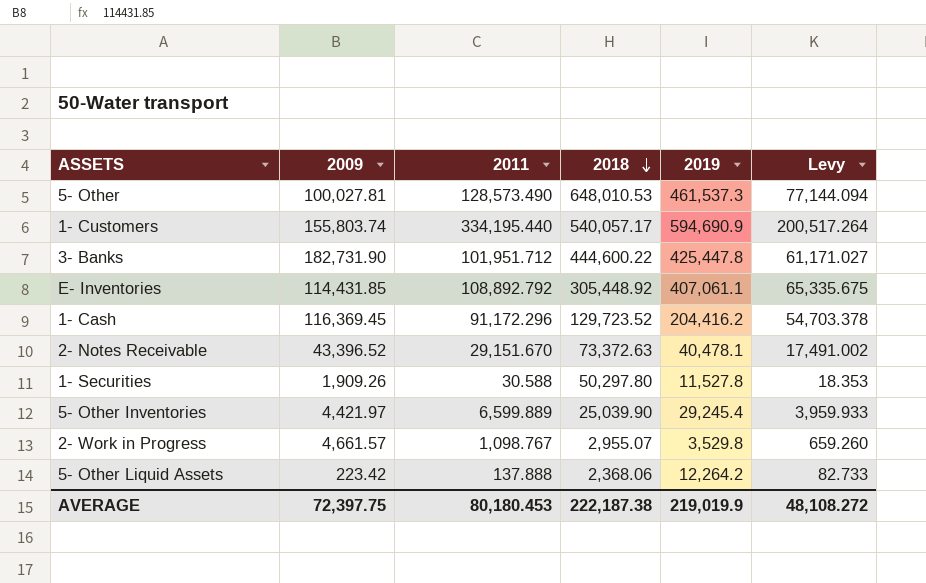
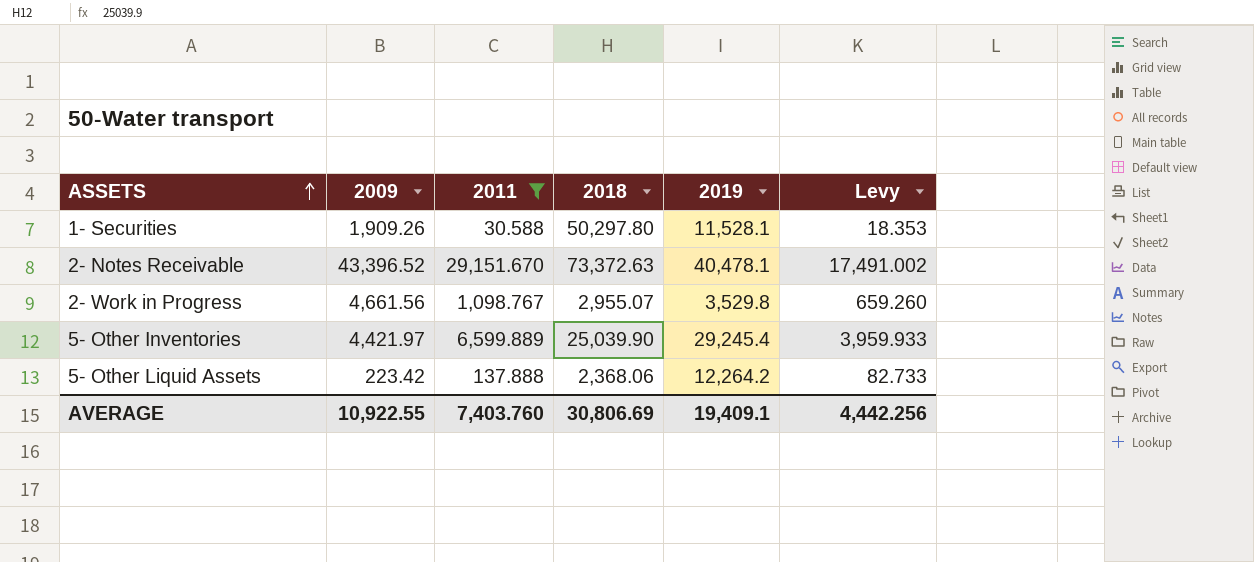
filter: none -> 2011 <= 29,151.670
row order: 2018 descending -> ASSETS ascending
1- Securities | 2019: 11,527.8 -> 11,528.1
2- Work in Progress | 2009: 4,661.57 -> 4,661.56
AVERAGE | 2009: 72,397.75 -> 10,922.55
AVERAGE | 2011: 80,180.453 -> 7,403.760
AVERAGE | 2018: 222,187.38 -> 30,806.69
AVERAGE | 2019: 219,019.9 -> 19,409.1
AVERAGE | Levy: 48,108.272 -> 4,442.256

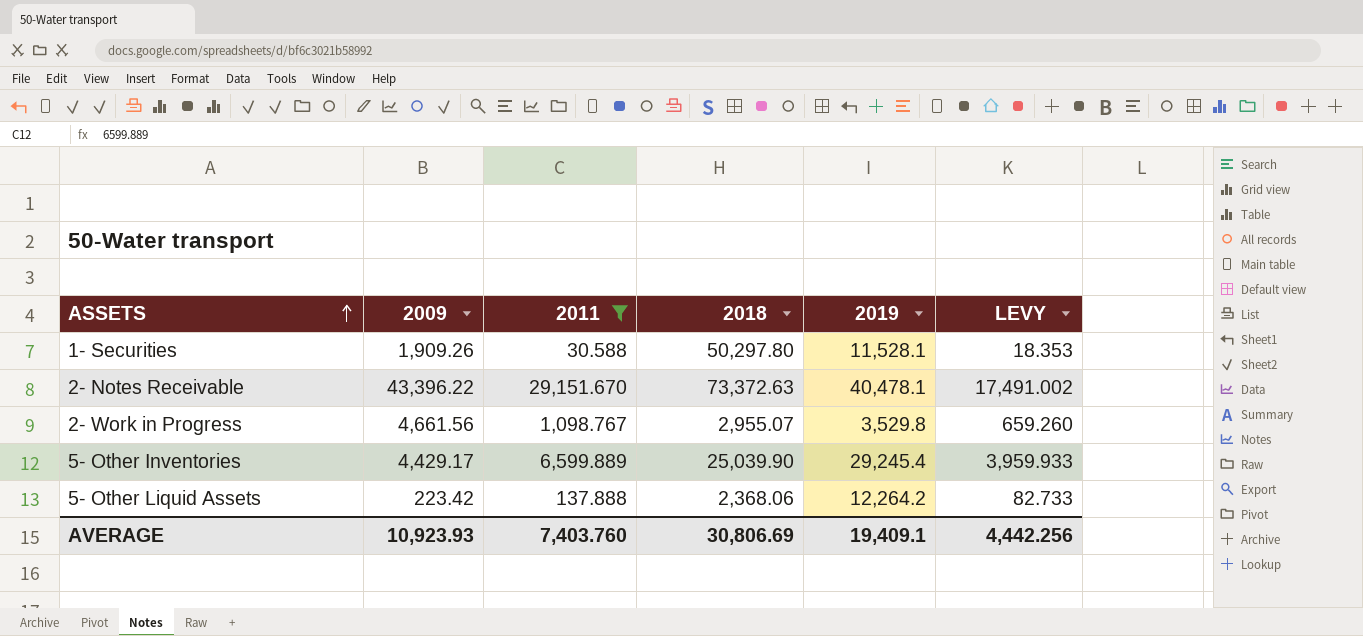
column name: Levy -> LEVY
2- Notes Receivable | 2009: 43,396.52 -> 43,396.22
5- Other Inventories | 2009: 4,421.97 -> 4,429.17
AVERAGE | 2009: 10,922.55 -> 10,923.93

